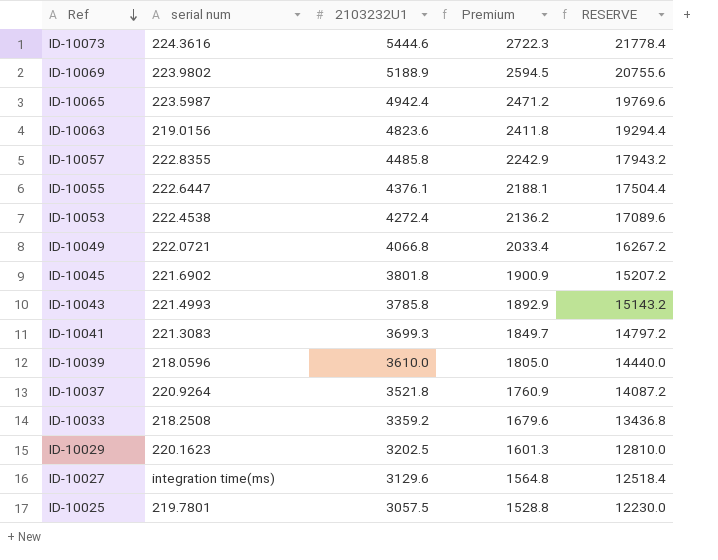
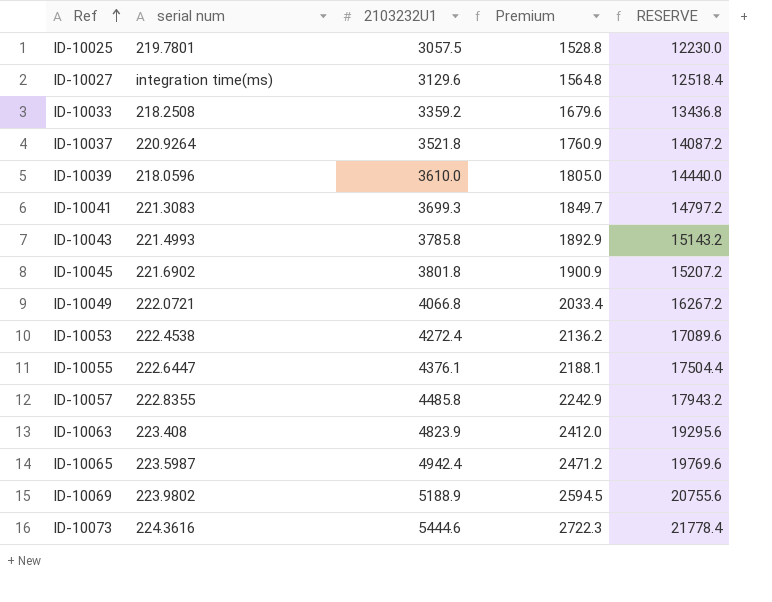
row order: Ref descending -> Ref ascending
row ID-10029: 220.1623 | 3202.5 | 1601.3 | 12810.0 -> none
ID-10063 | serial num: 219.0156 -> 223.408
ID-10063 | 2103232U1: 4823.6 -> 4823.9
ID-10063 | Premium: 2411.8 -> 2412.0
ID-10063 | RESERVE: 19294.4 -> 19295.6

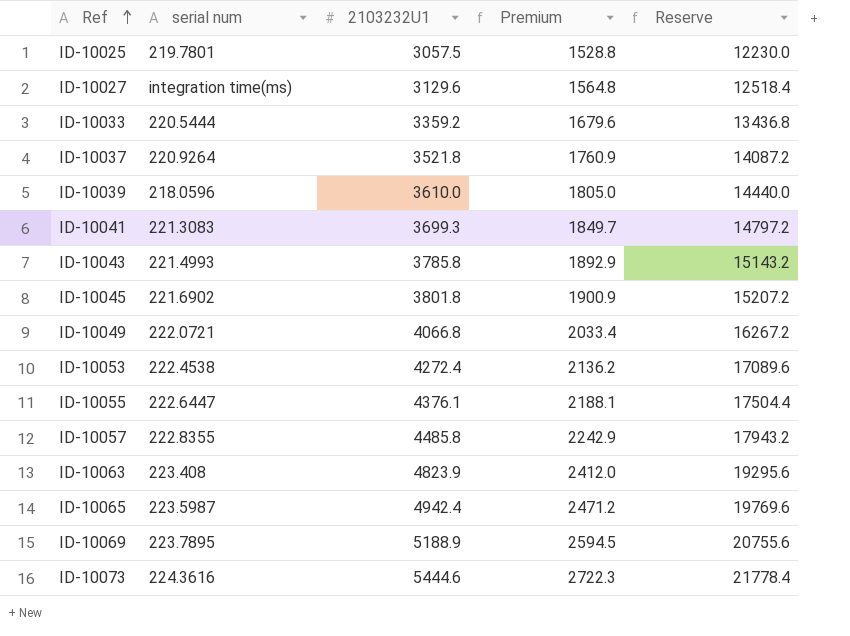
column name: RESERVE -> Reserve
ID-10033 | serial num: 218.2508 -> 220.5444
ID-10069 | serial num: 223.9802 -> 223.7895

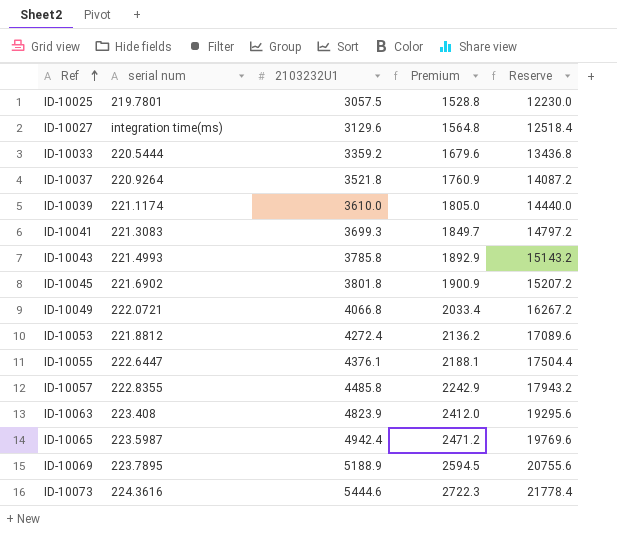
ID-10039 | serial num: 218.0596 -> 221.1174
ID-10053 | serial num: 222.4538 -> 221.8812

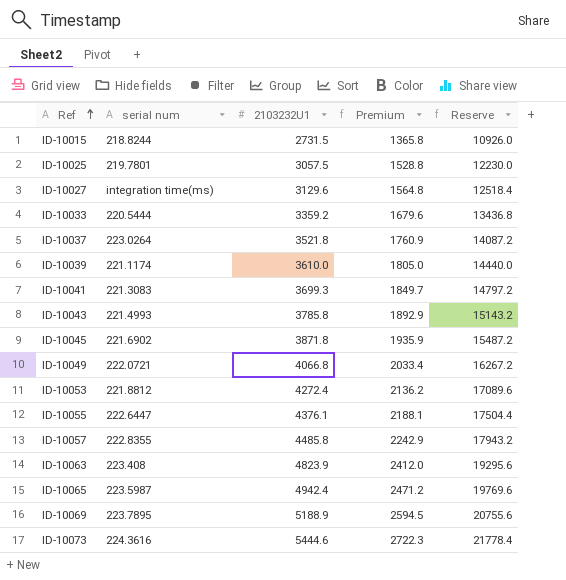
row ID-10015: none -> 218.8244 | 2731.5 | 1365.8 | 10926.0
ID-10037 | serial num: 220.9264 -> 223.0264
ID-10045 | 2103232U1: 3801.8 -> 3871.8
ID-10045 | Premium: 1900.9 -> 1935.9
ID-10045 | Reserve: 15207.2 -> 15487.2

